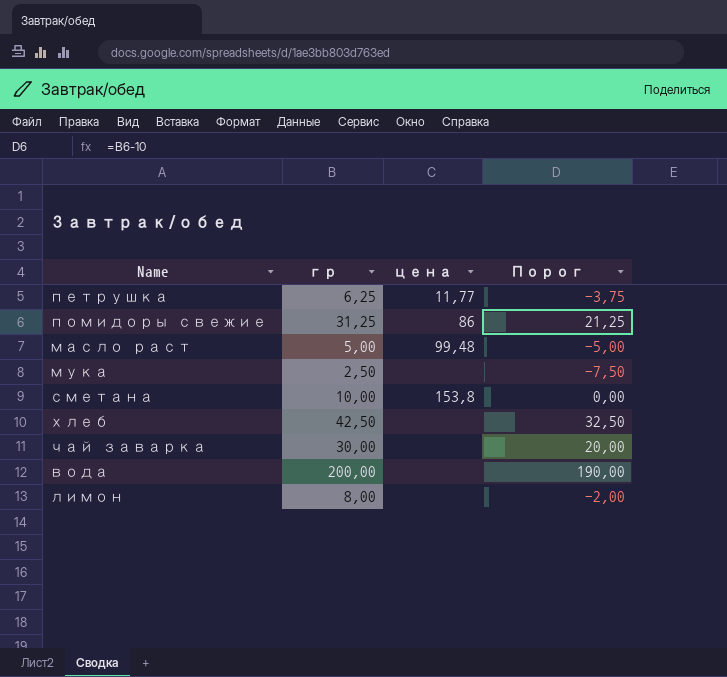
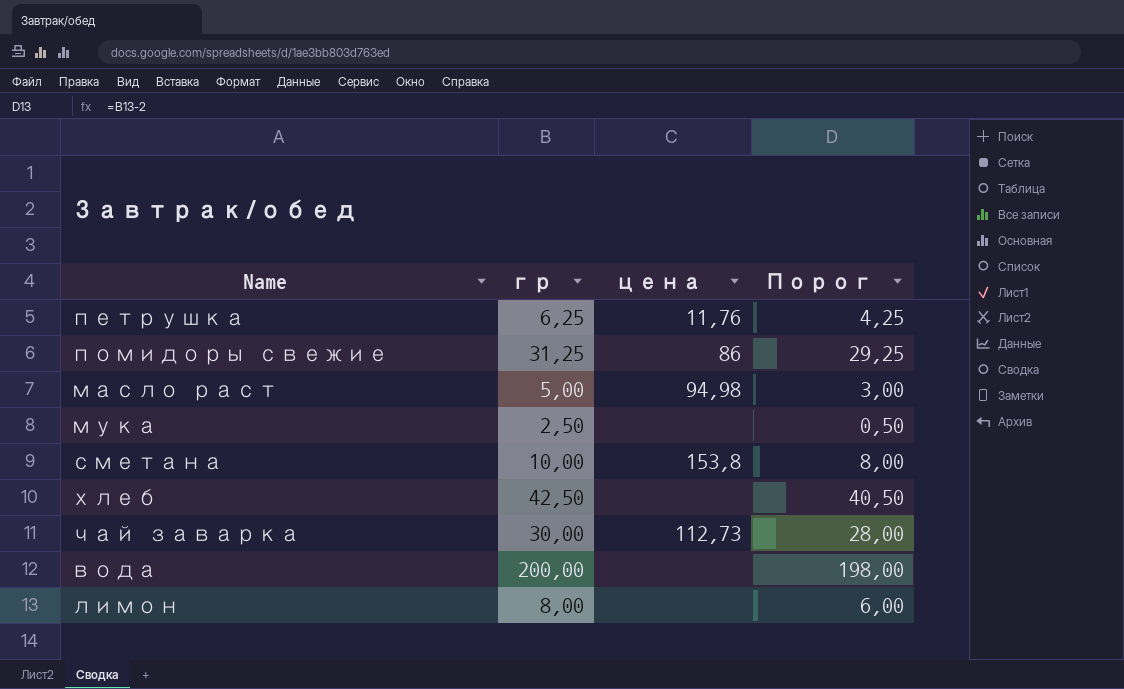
column Порог | formula: [гр] - 10 -> [гр] - 2
петрушка | цена: 11,77 -> 11,76
масло раст | цена: 99,48 -> 94,98
чай заварка | цена: none -> 112,73

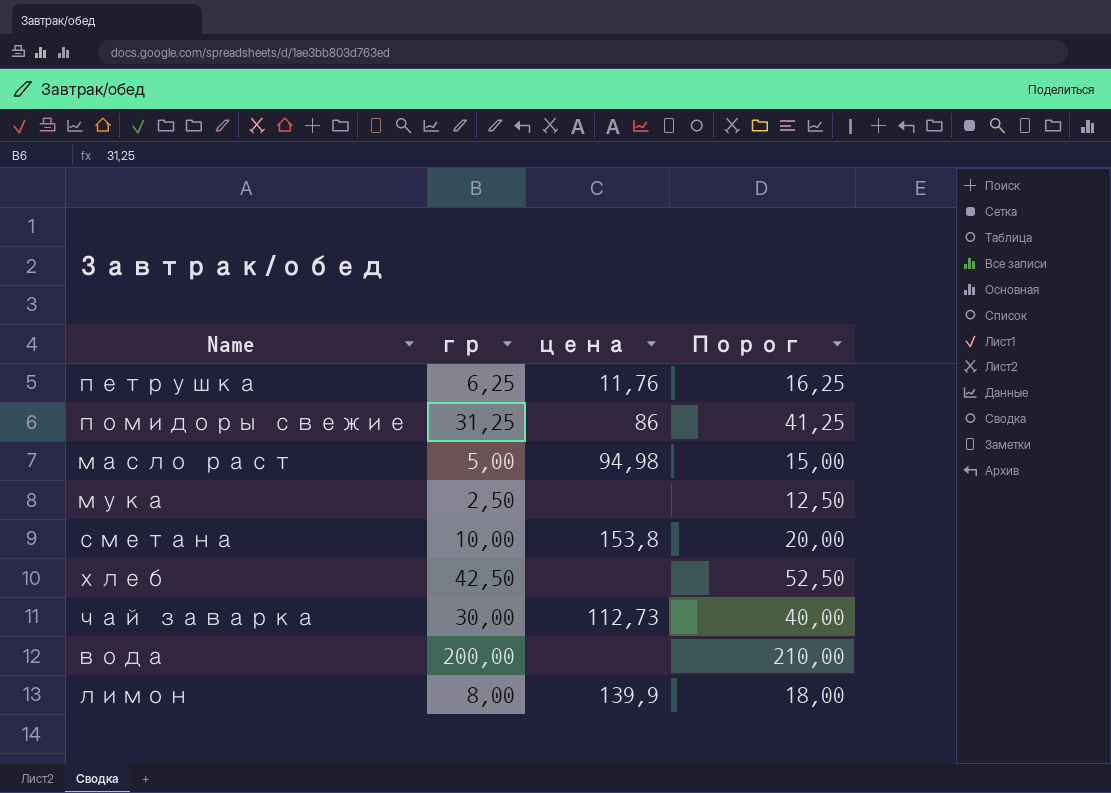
column Порог | formula: [гр] - 2 -> [гр] + 10
лимон | цена: none -> 139,9

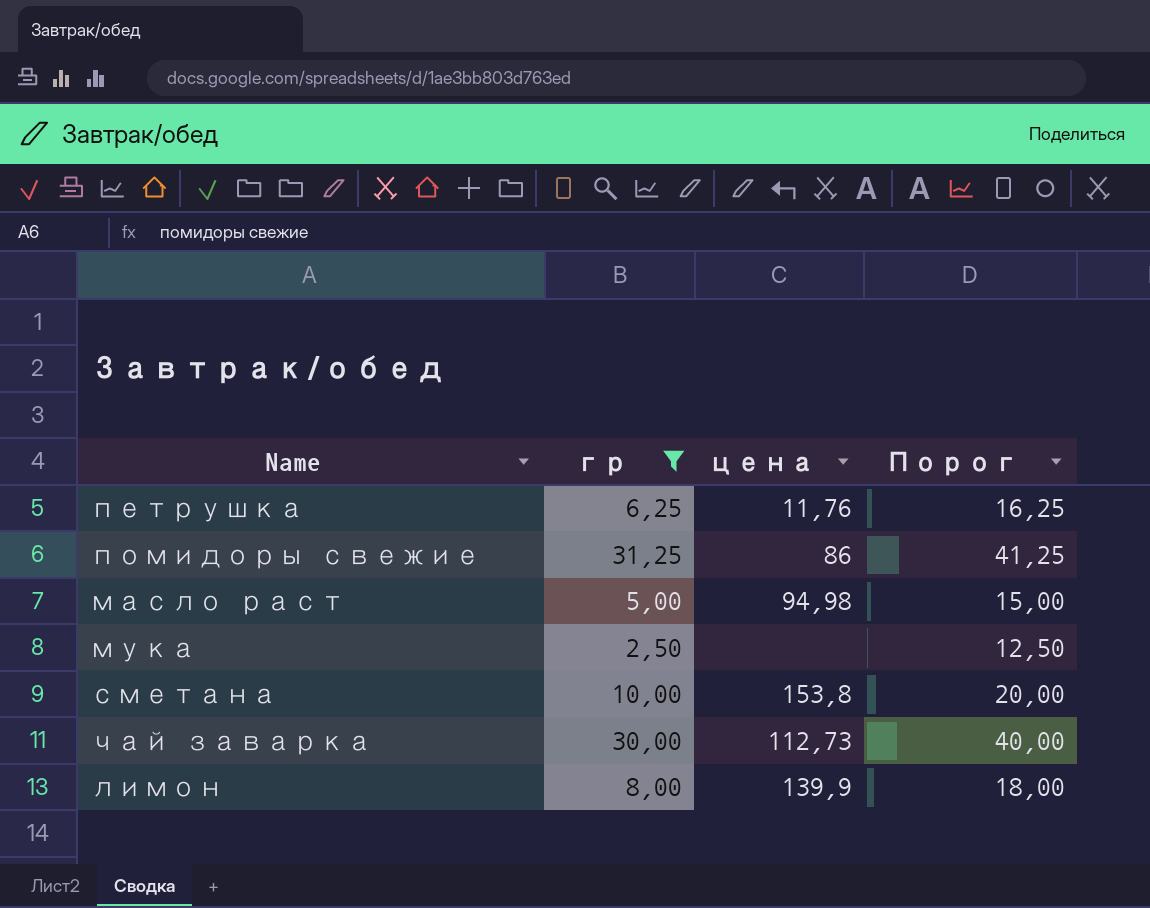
filter: none -> гр <= 31,25

